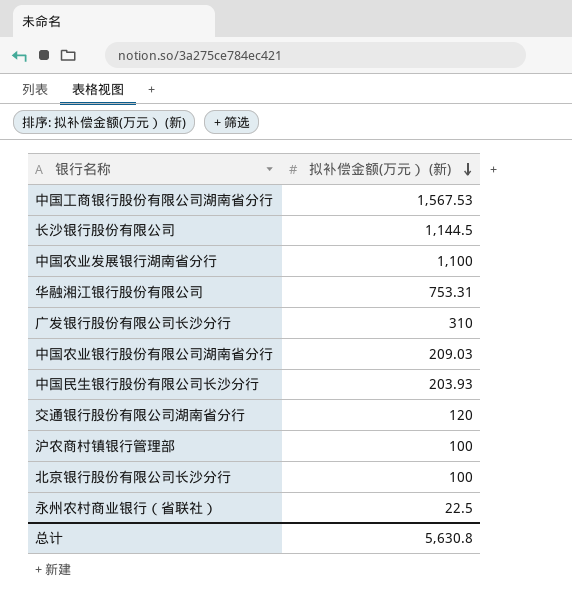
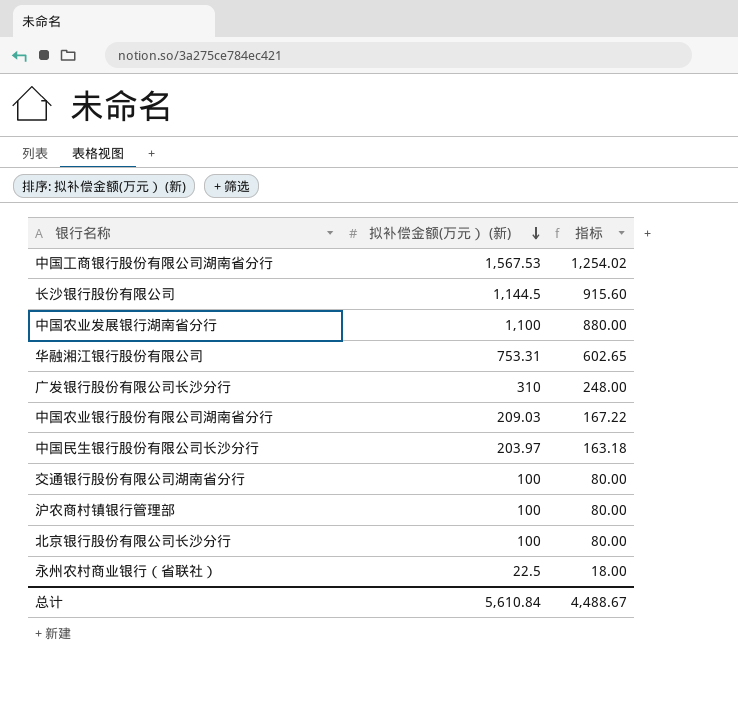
column 指标 | formula: none -> [拟补偿金额(万元） (新)] * 0.8
中国民生银行股份有限公司长沙分行 | 拟补偿金额(万元） (新): 203.93 -> 203.97
交通银行股份有限公司湖南省分行 | 拟补偿金额(万元） (新): 120 -> 100
总计 | 拟补偿金额(万元） (新): 5,630.8 -> 5,610.84

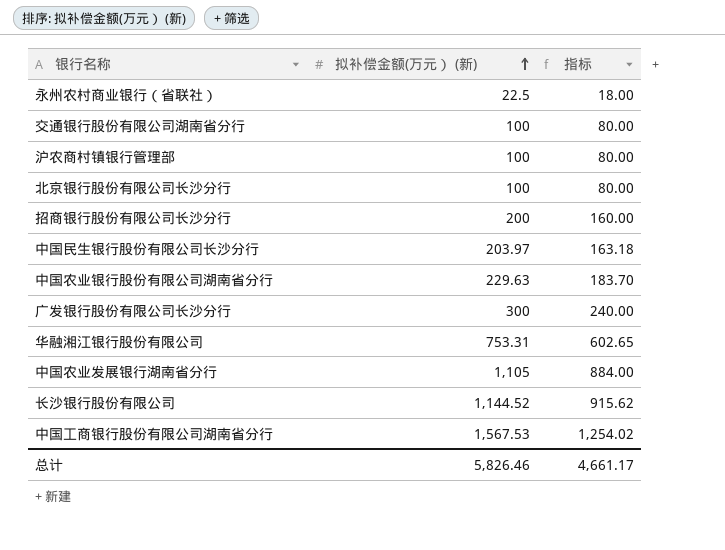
row order: 拟补偿金额(万元） (新) descending -> 拟补偿金额(万元） (新) ascending
row 招商银行股份有限公司长沙分行: none -> 200 | 160.00
中国农业银行股份有限公司湖南省分行 | 拟补偿金额(万元） (新): 209.03 -> 229.63
中国农业银行股份有限公司湖南省分行 | 指标: 167.22 -> 183.70
广发银行股份有限公司长沙分行 | 拟补偿金额(万元） (新): 310 -> 300
广发银行股份有限公司长沙分行 | 指标: 248.00 -> 240.00
中国农业发展银行湖南省分行 | 拟补偿金额(万元） (新): 1,100 -> 1,105
中国农业发展银行湖南省分行 | 指标: 880.00 -> 884.00
长沙银行股份有限公司 | 拟补偿金额(万元） (新): 1,144.5 -> 1,144.52
长沙银行股份有限公司 | 指标: 915.60 -> 915.62
总计 | 拟补偿金额(万元） (新): 5,610.84 -> 5,826.46
总计 | 指标: 4,488.67 -> 4,661.17

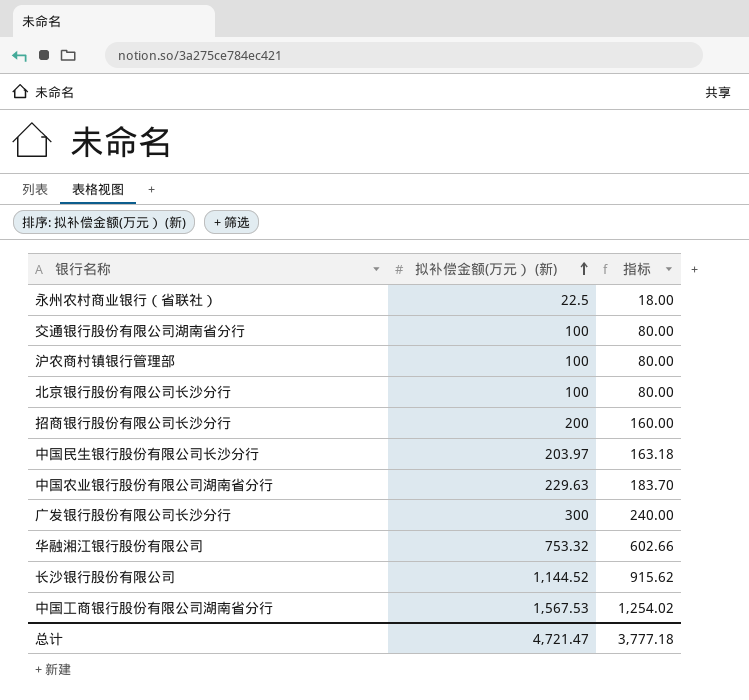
row 中国农业发展银行湖南省分行: 1,105 | 884.00 -> none
华融湘江银行股份有限公司 | 拟补偿金额(万元） (新): 753.31 -> 753.32
华融湘江银行股份有限公司 | 指标: 602.65 -> 602.66
总计 | 拟补偿金额(万元） (新): 5,826.46 -> 4,721.47
总计 | 指标: 4,661.17 -> 3,777.18

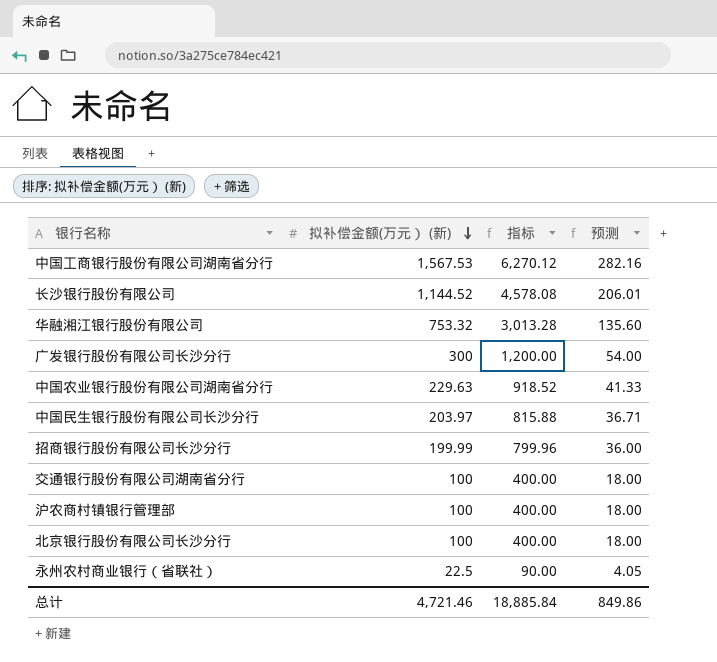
row order: 拟补偿金额(万元） (新) ascending -> 拟补偿金额(万元） (新) descending
column 指标 | formula: [拟补偿金额(万元） (新)] * 0.8 -> [拟补偿金额(万元） (新)] * 4
column 预测 | formula: none -> [拟补偿金额(万元） (新)] * 0.18
招商银行股份有限公司长沙分行 | 拟补偿金额(万元） (新): 200 -> 199.99
总计 | 拟补偿金额(万元） (新): 4,721.47 -> 4,721.46
总计 | 指标: 3,777.18 -> 18,885.84

